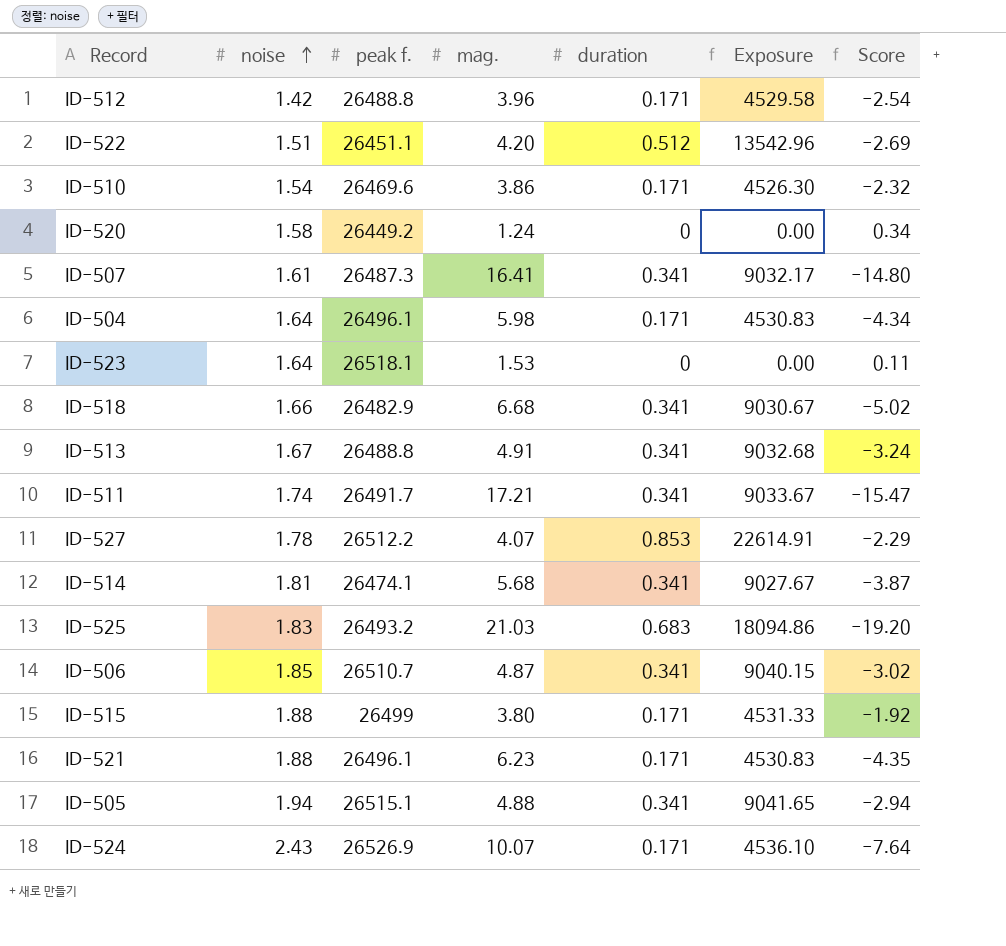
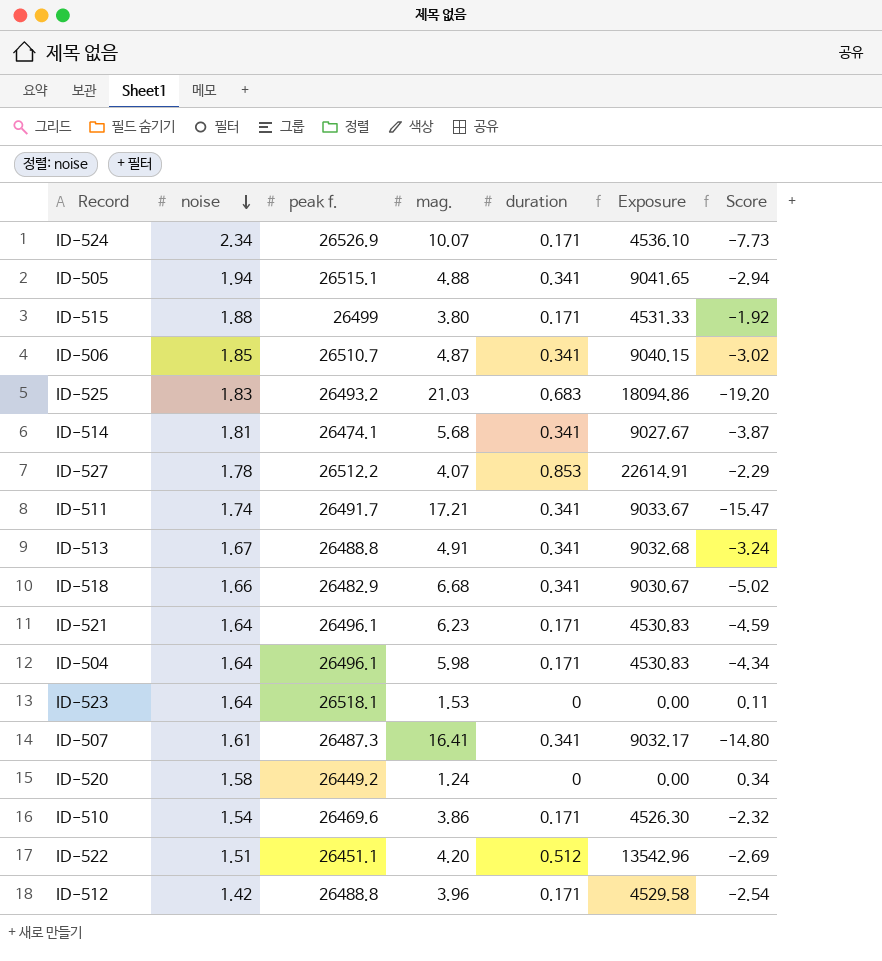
row order: noise ascending -> noise descending
ID-524 | noise: 2.43 -> 2.34
ID-524 | Score: -7.64 -> -7.73
ID-521 | noise: 1.88 -> 1.64
ID-521 | Score: -4.35 -> -4.59

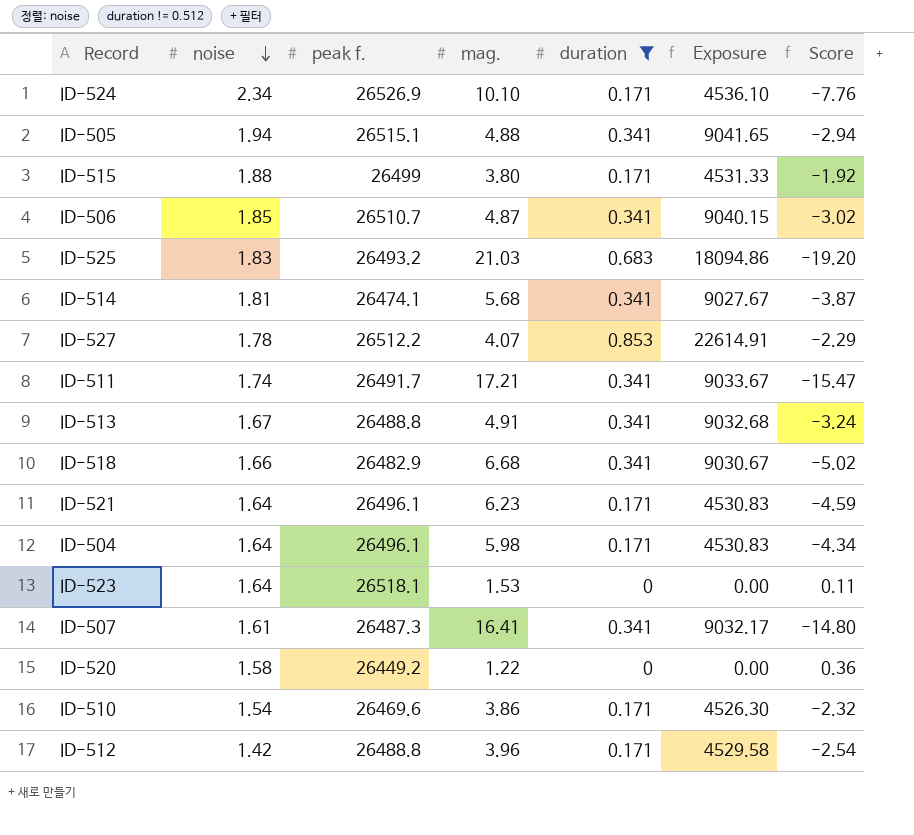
filter: none -> duration != 0.512
ID-524 | mag.: 10.07 -> 10.10
ID-524 | Score: -7.73 -> -7.76
ID-520 | mag.: 1.24 -> 1.22
ID-520 | Score: 0.34 -> 0.36

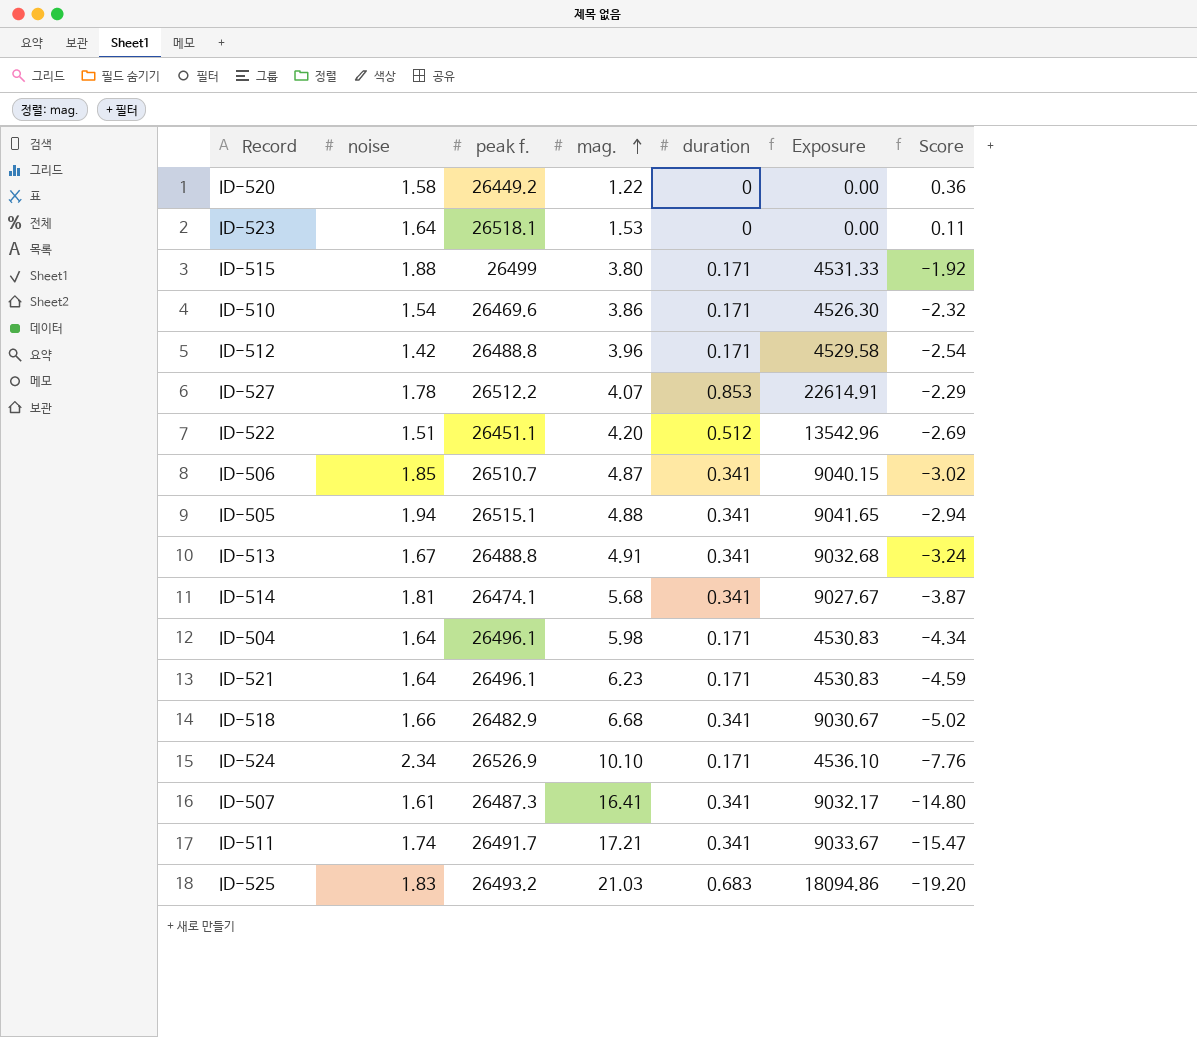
filter: duration != 0.512 -> none
row order: noise descending -> mag. ascending

